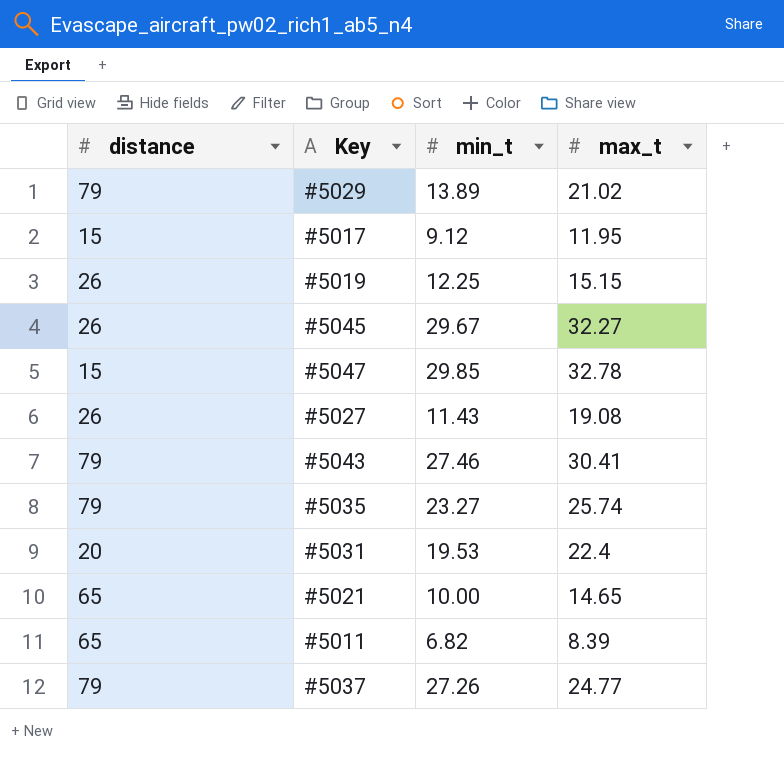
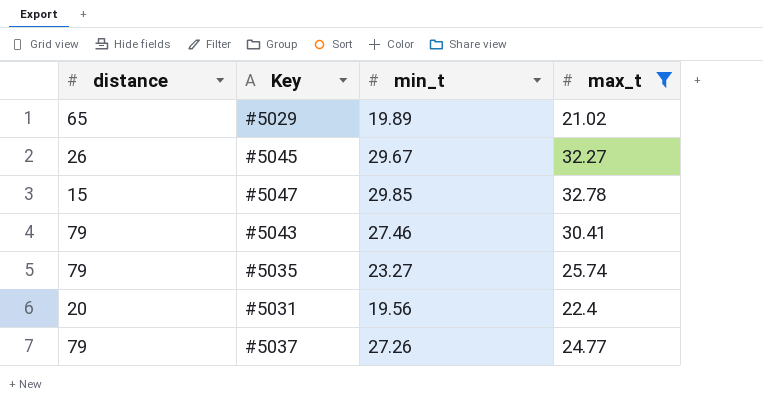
filter: none -> max_t >= 21.02
#5029 | distance: 79 -> 65
#5029 | min_t: 13.89 -> 19.89
#5031 | min_t: 19.53 -> 19.56

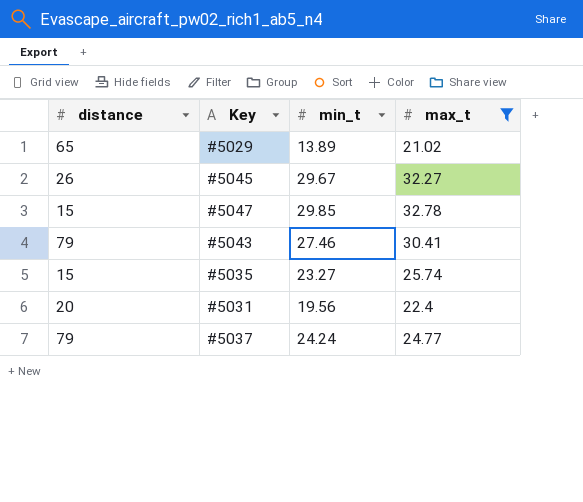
#5029 | min_t: 19.89 -> 13.89
#5035 | distance: 79 -> 15
#5037 | min_t: 27.26 -> 24.24

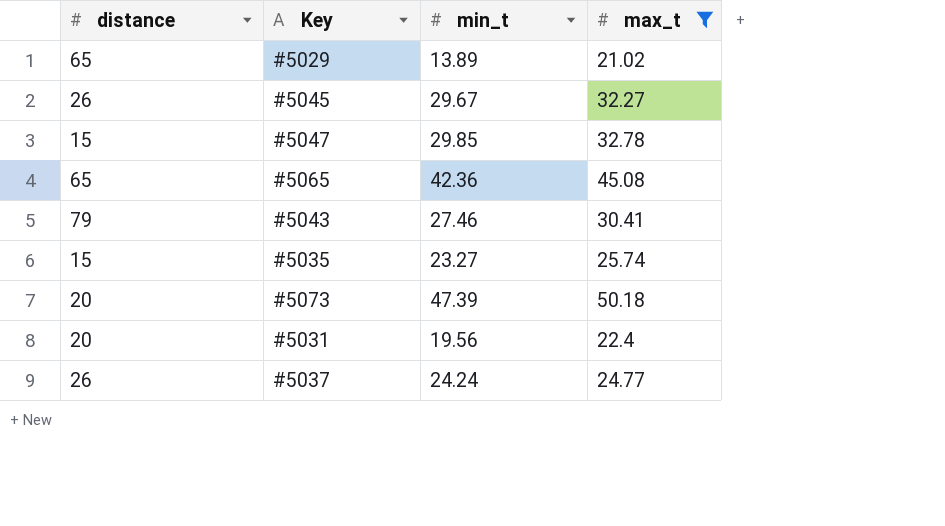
row #5065: none -> 65 | 42.36 | 45.08
row #5073: none -> 20 | 47.39 | 50.18
#5037 | distance: 79 -> 26

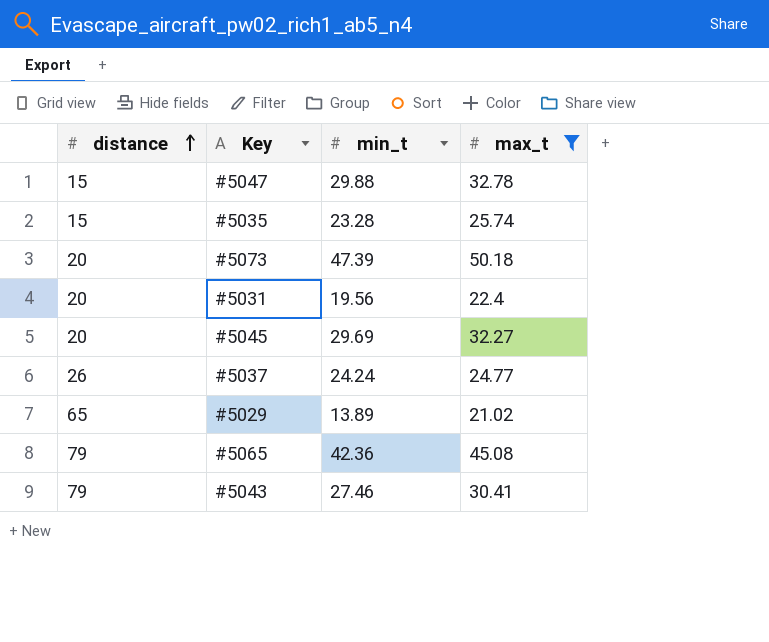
row order: none -> distance ascending
#5047 | min_t: 29.85 -> 29.88
#5035 | min_t: 23.27 -> 23.28
#5045 | distance: 26 -> 20
#5045 | min_t: 29.67 -> 29.69
#5065 | distance: 65 -> 79

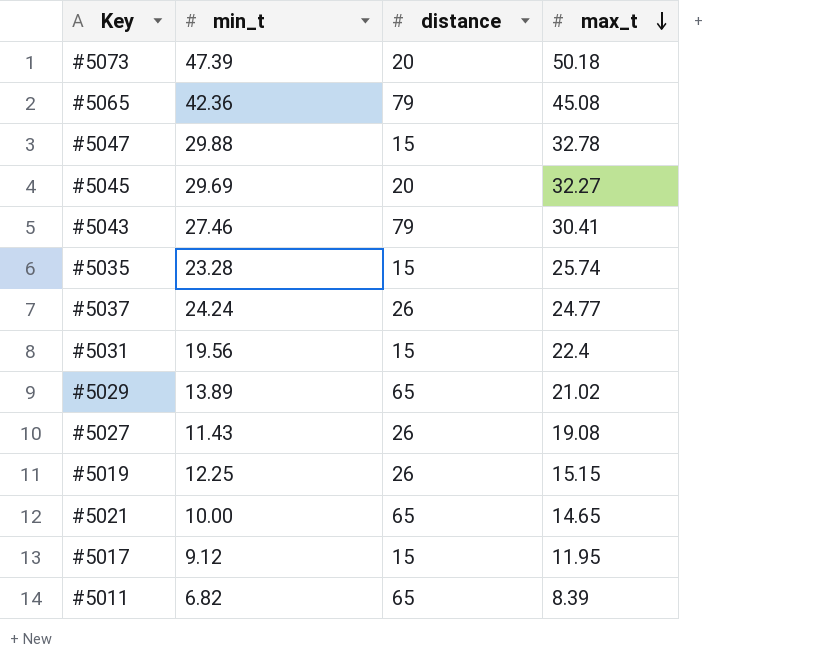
filter: max_t >= 21.02 -> none
row order: distance ascending -> max_t descending
column distance | position: 1 -> 3
#5031 | distance: 20 -> 15

